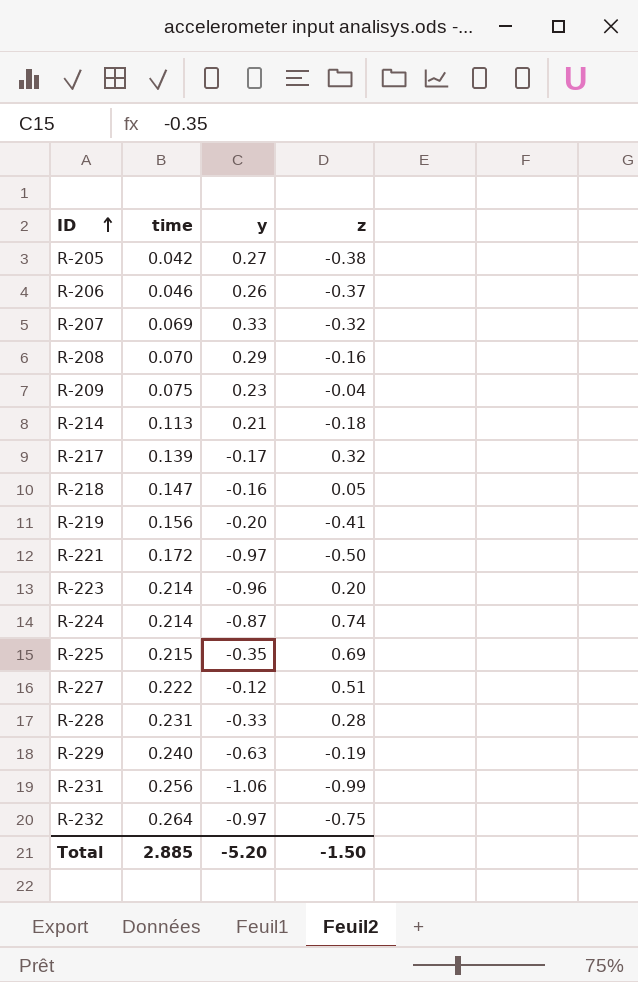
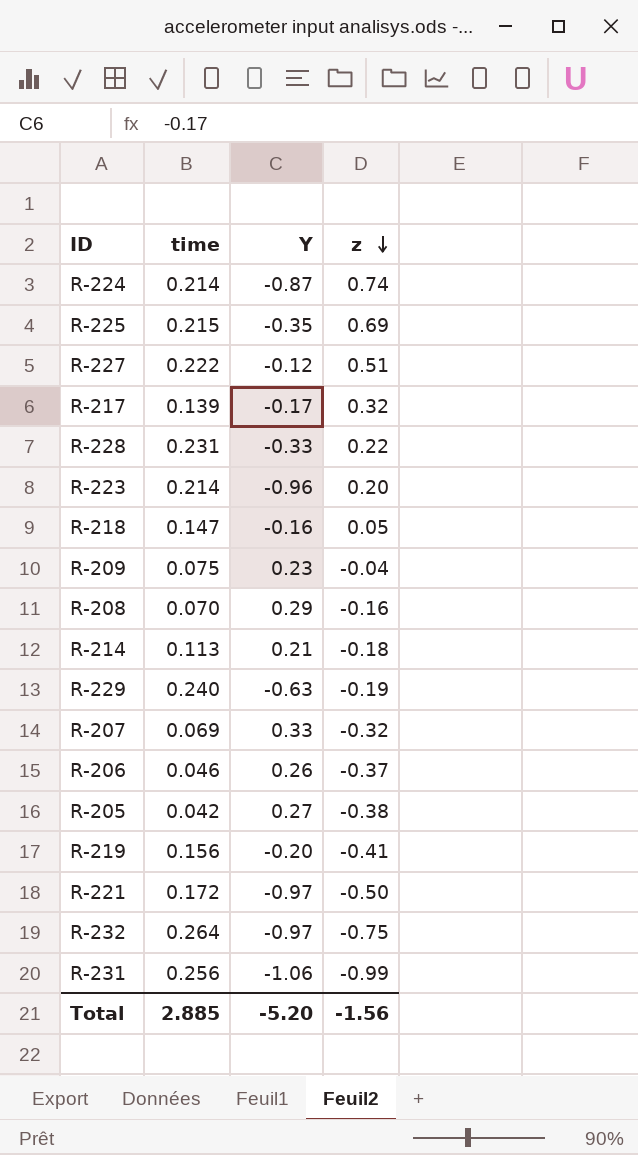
row order: ID ascending -> z descending
column name: y -> Y
R-228 | z: 0.28 -> 0.22
Total | z: -1.50 -> -1.56

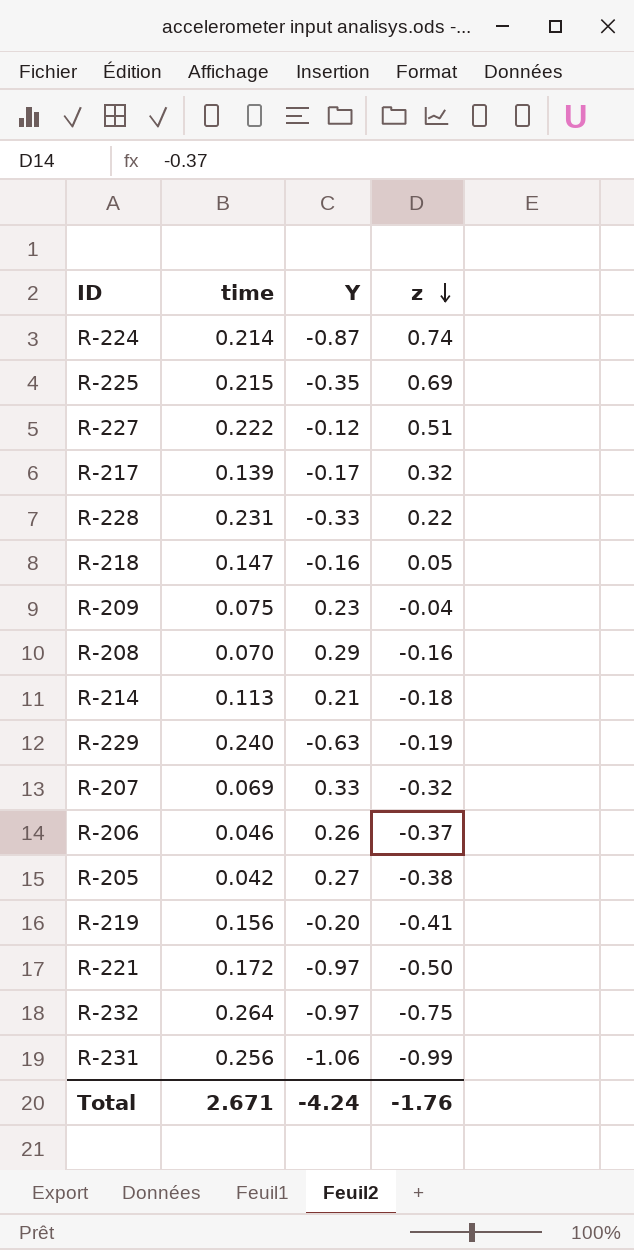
row R-223: 0.214 | -0.96 | 0.20 -> none
Total | time: 2.885 -> 2.671
Total | Y: -5.20 -> -4.24
Total | z: -1.56 -> -1.76

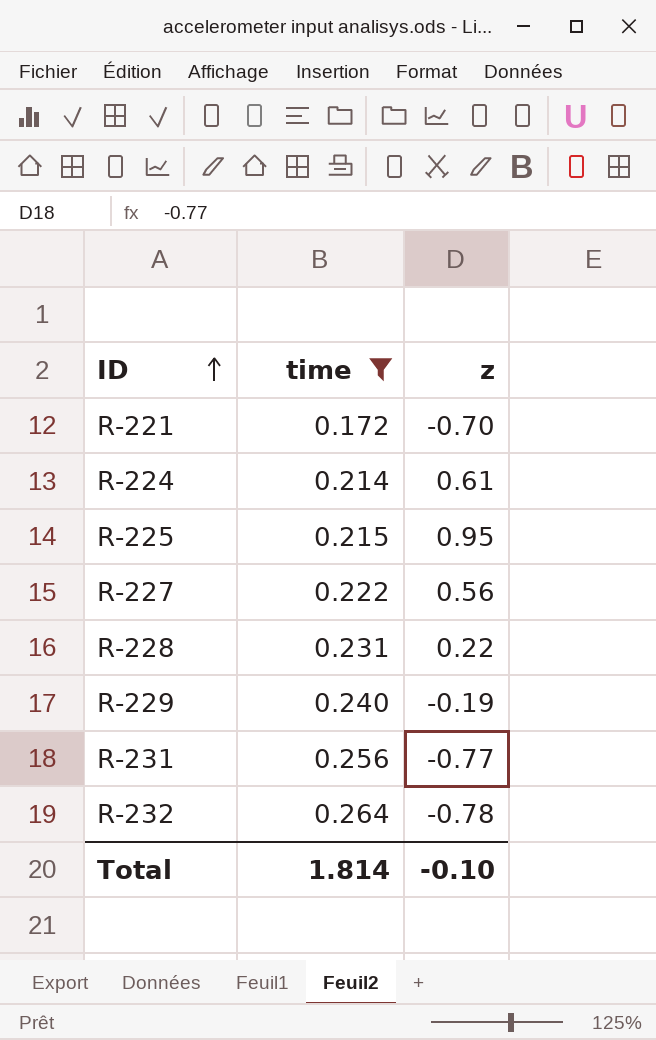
filter: none -> time >= 0.172
row order: z descending -> ID ascending
column Y | position: 3 -> none
R-221 | z: -0.50 -> -0.70
R-224 | z: 0.74 -> 0.61
R-225 | z: 0.69 -> 0.95
R-227 | z: 0.51 -> 0.56
R-231 | z: -0.99 -> -0.77
R-232 | z: -0.75 -> -0.78
Total | time: 2.671 -> 1.814
Total | z: -1.76 -> -0.10

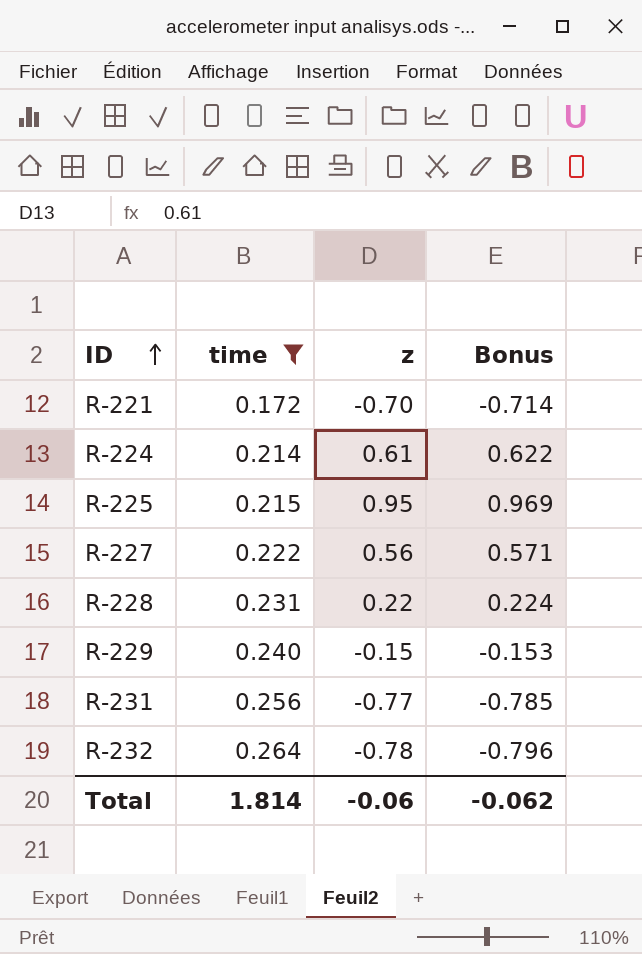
column Bonus | formula: none -> [z] * 1.02
R-229 | z: -0.19 -> -0.15
Total | z: -0.10 -> -0.06

